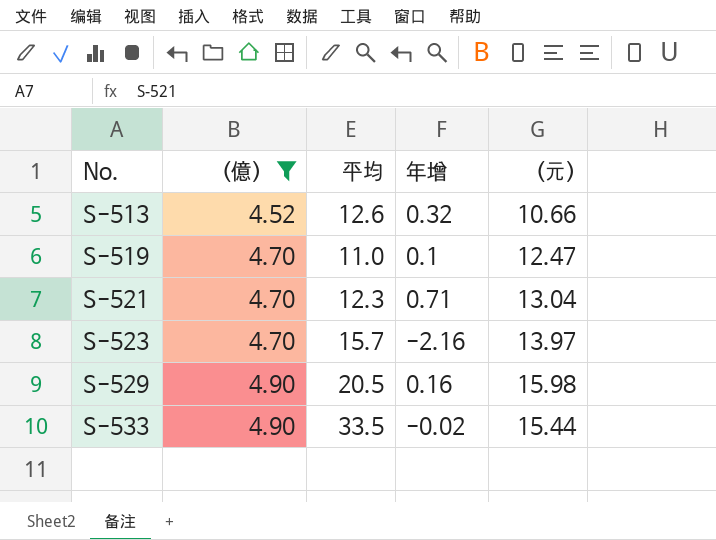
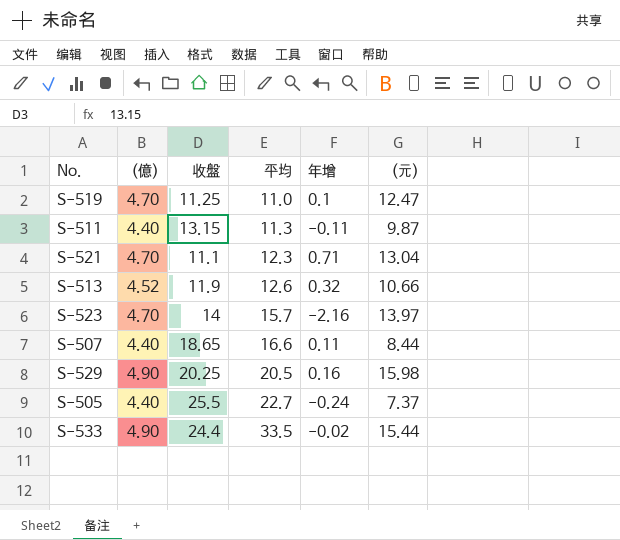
filter: (億) != 4.40 -> none
row order: No. ascending -> 平均 ascending
column 收盤 | position: none -> 3

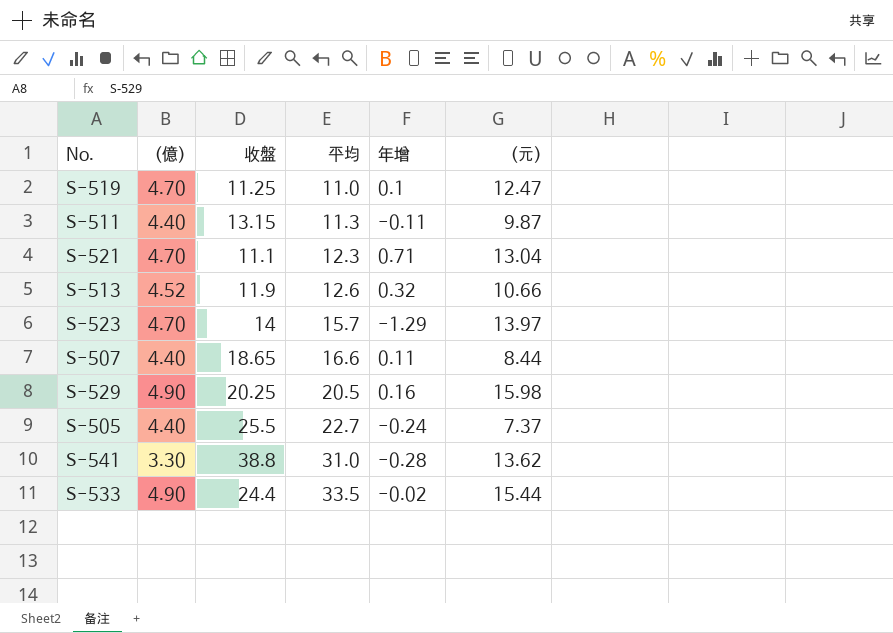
S-523 | 年增: -2.16 -> -1.29
row S-541: none -> 3.30 | 38.8 | 31.0 | -0.28 | 13.62

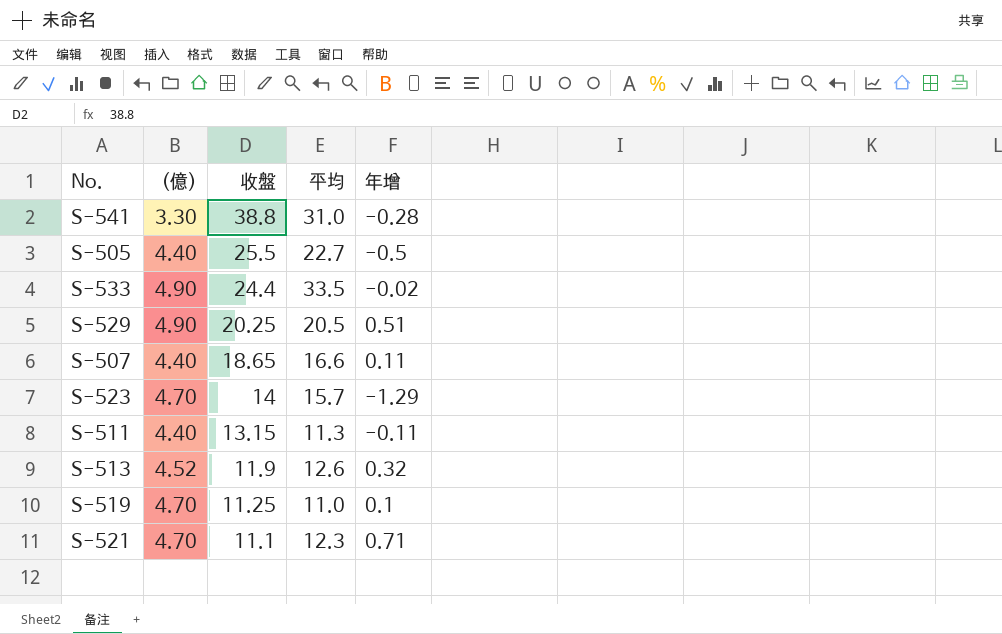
row order: 平均 ascending -> 收盤 descending
column (元) | position: 6 -> none
S-505 | 年增: -0.24 -> -0.5
S-529 | 年增: 0.16 -> 0.51

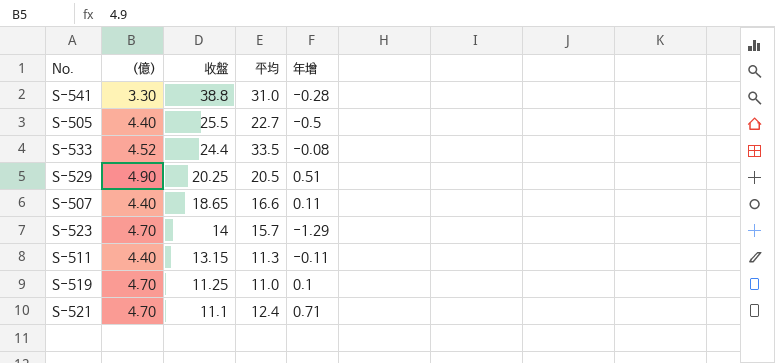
row S-513: 4.52 | 11.9 | 12.6 | 0.32 -> none
S-533 | (億): 4.90 -> 4.52
S-533 | 年增: -0.02 -> -0.08
S-521 | 平均: 12.3 -> 12.4

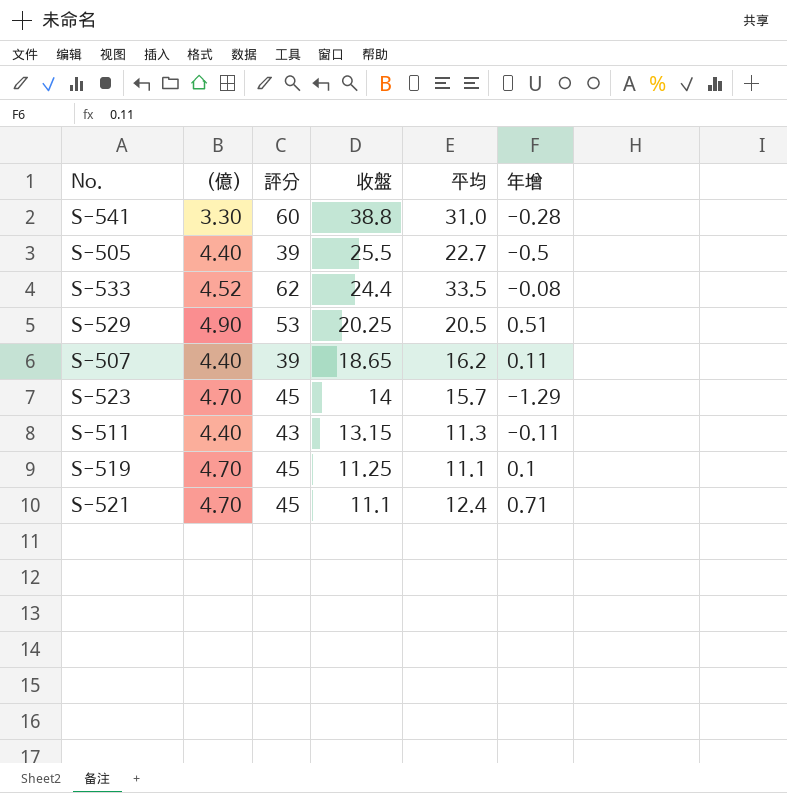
column 評分 | position: none -> 3
S-507 | 平均: 16.6 -> 16.2
S-519 | 平均: 11.0 -> 11.1

